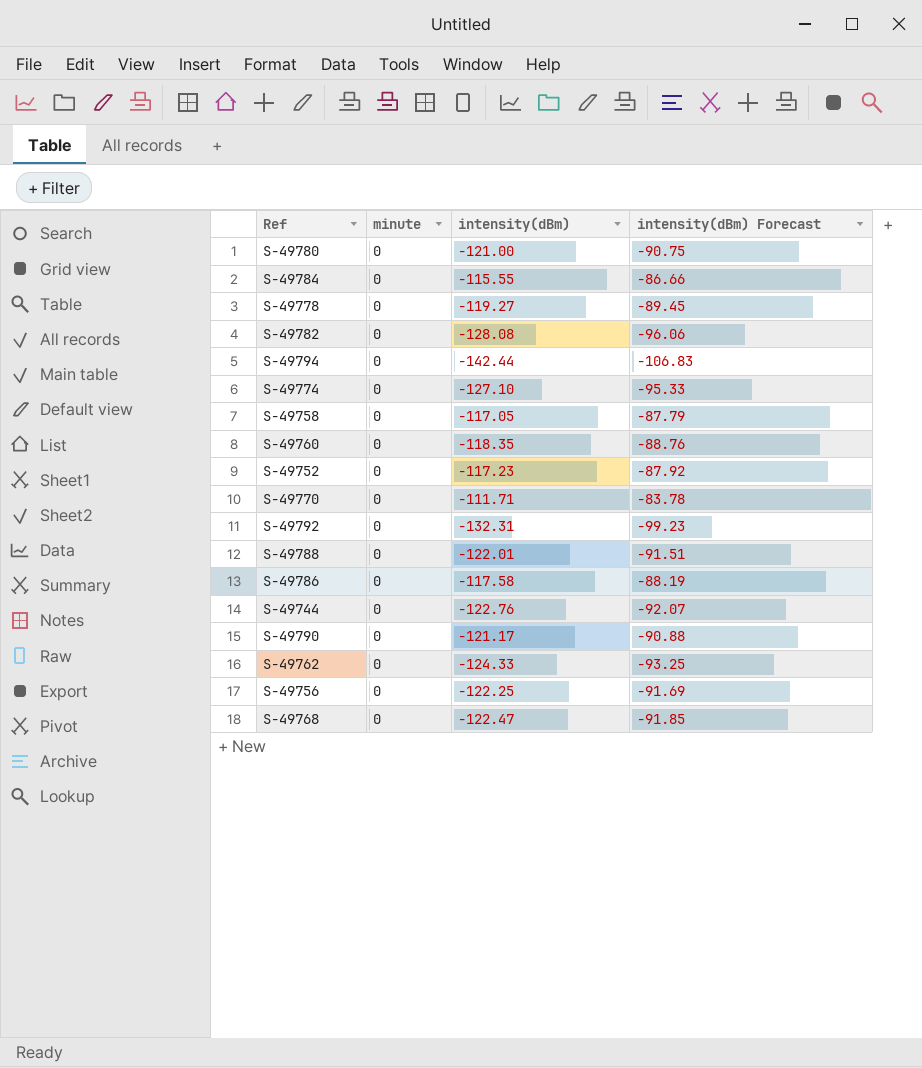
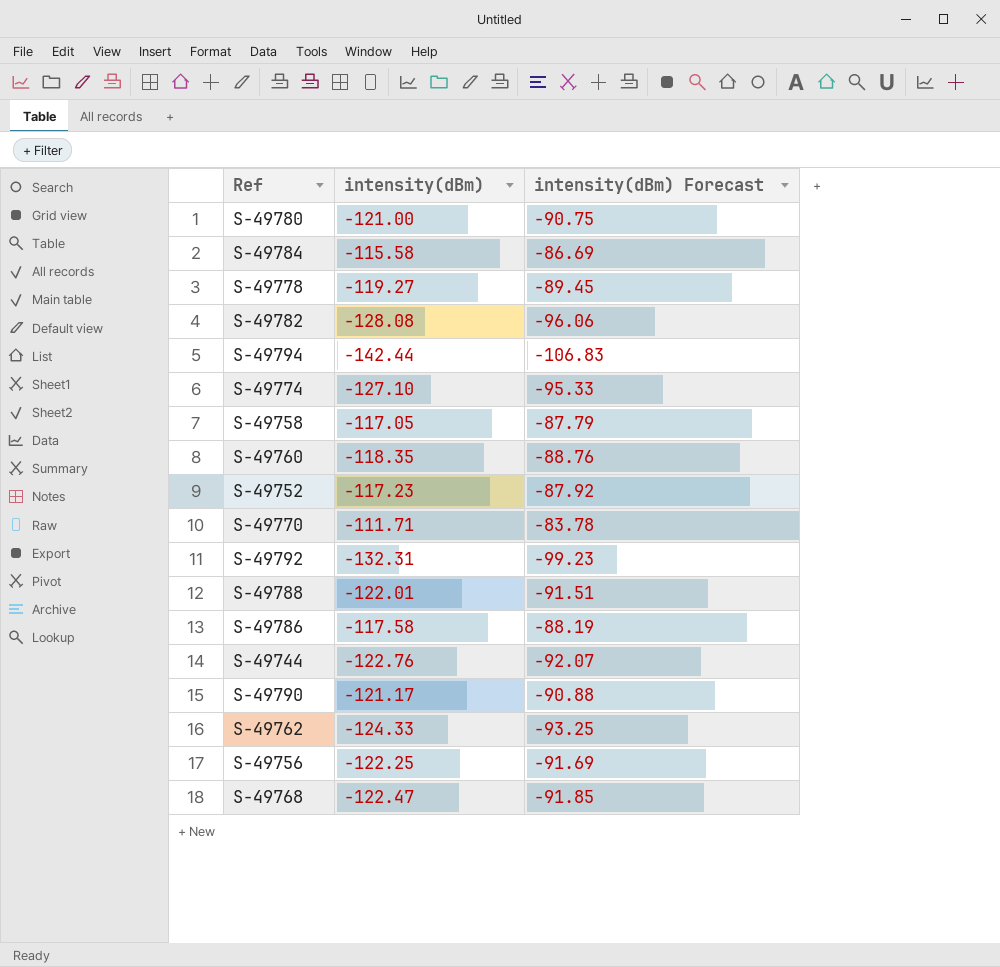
column minute | position: 2 -> none
S-49784 | intensity(dBm): -115.55 -> -115.58
S-49784 | intensity(dBm) Forecast: -86.66 -> -86.69

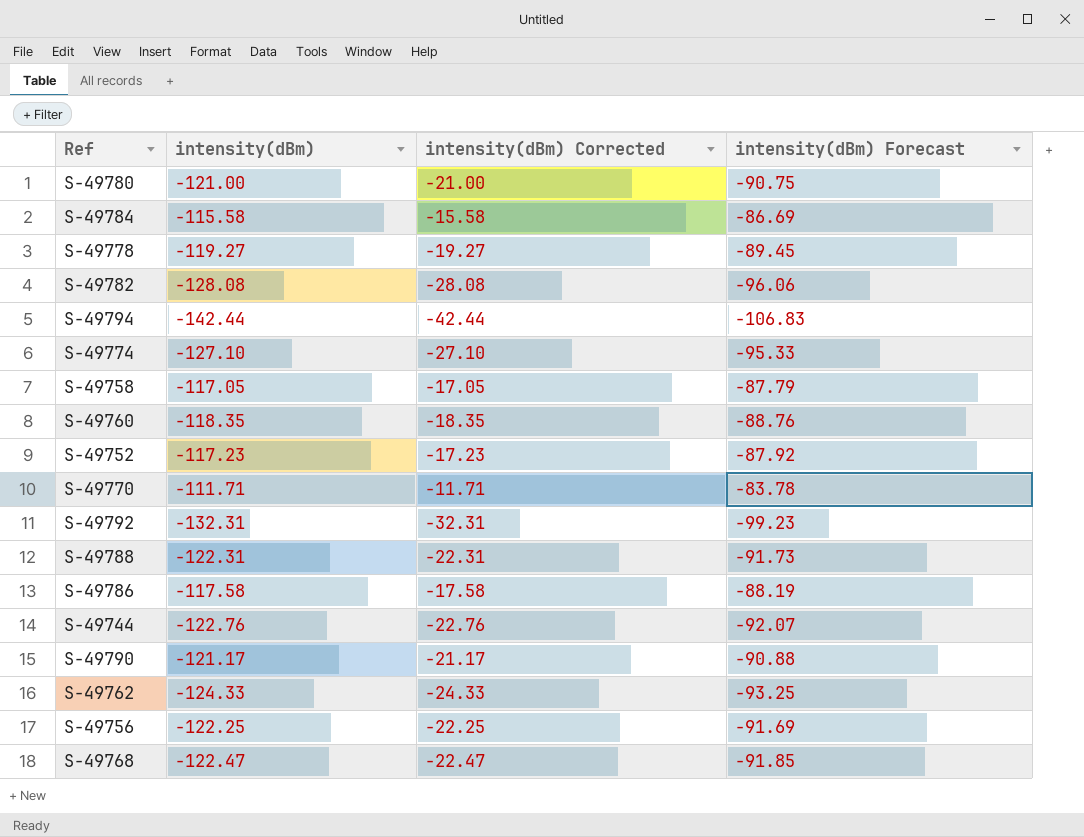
column intensity(dBm) Corrected | formula: none -> [intensity(dBm)] + 100
S-49788 | intensity(dBm): -122.01 -> -122.31
S-49788 | intensity(dBm) Forecast: -91.51 -> -91.73

